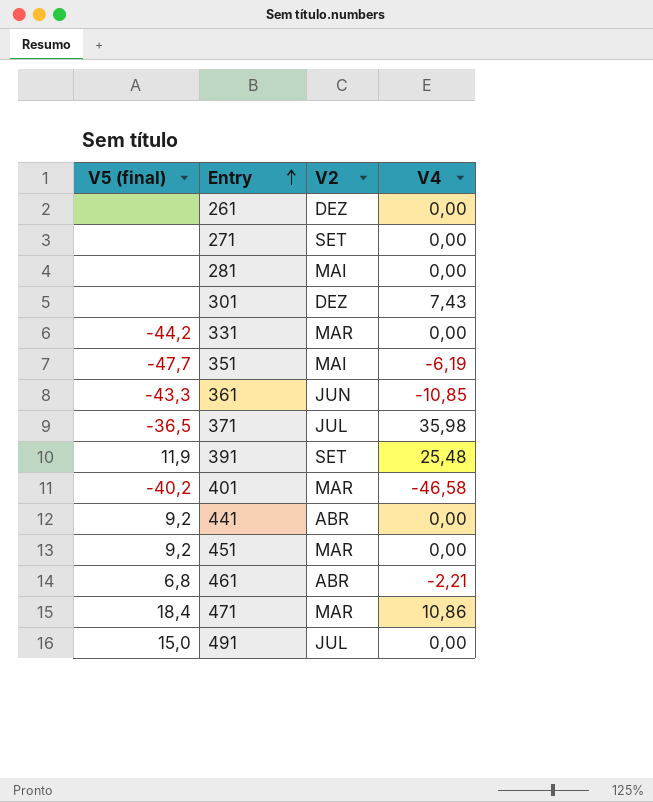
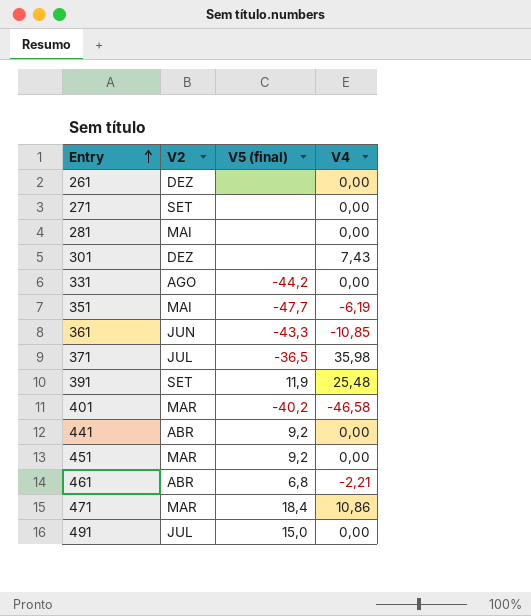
column V5 (final) | position: 1 -> 3
331 | V2: MAR -> AGO

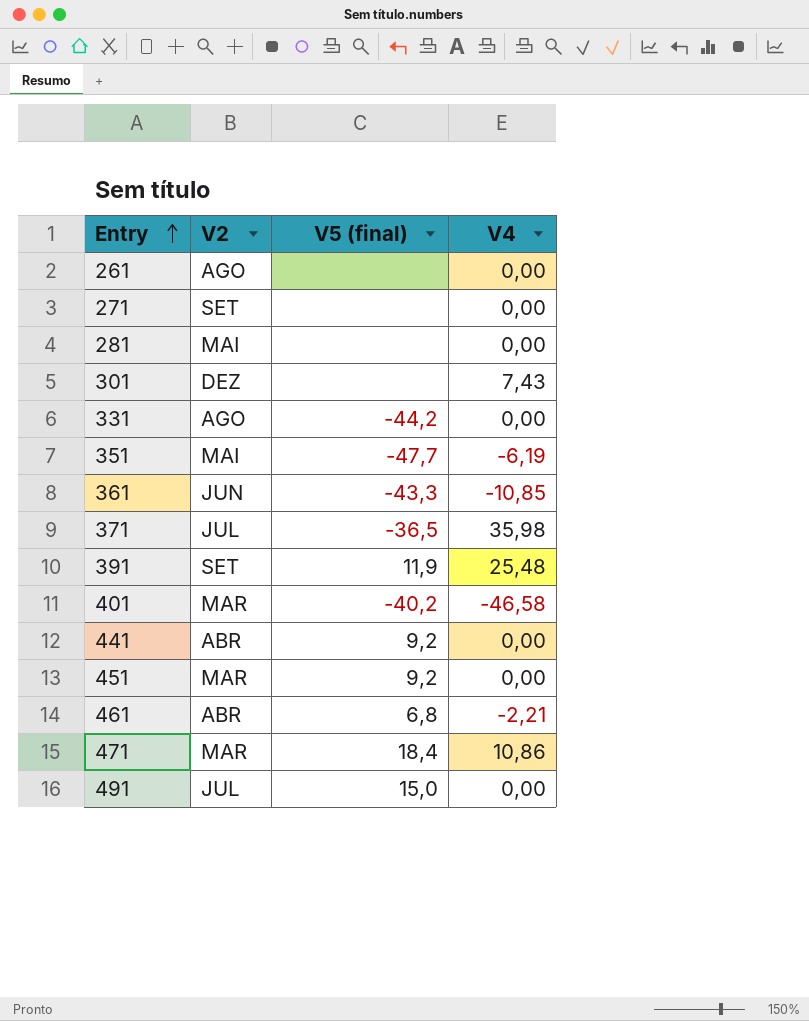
261 | V2: DEZ -> AGO

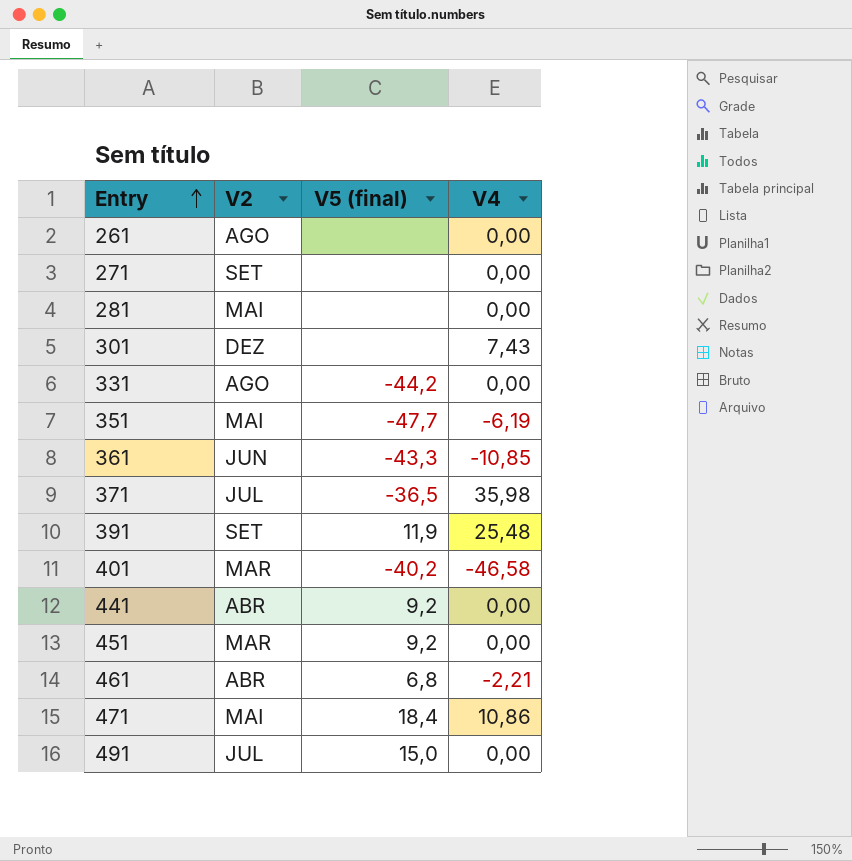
471 | V2: MAR -> MAI

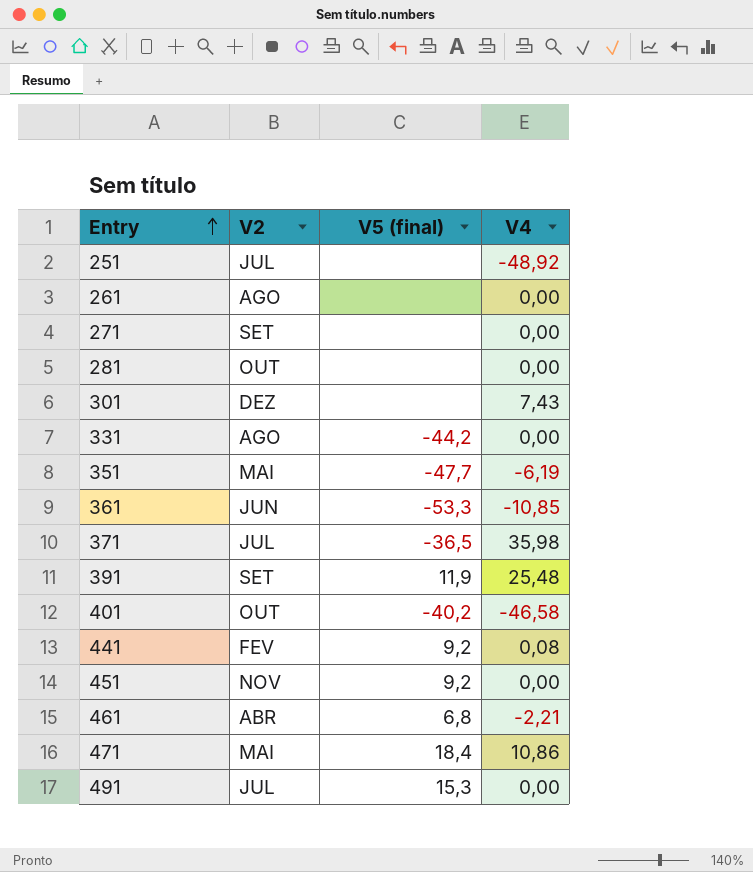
row 251: none -> JUL | none | -48,92
281 | V2: MAI -> OUT
361 | V5 (final): -43,3 -> -53,3
401 | V2: MAR -> OUT
441 | V2: ABR -> FEV
441 | V4: 0,00 -> 0,08
451 | V2: MAR -> NOV
491 | V5 (final): 15,0 -> 15,3

